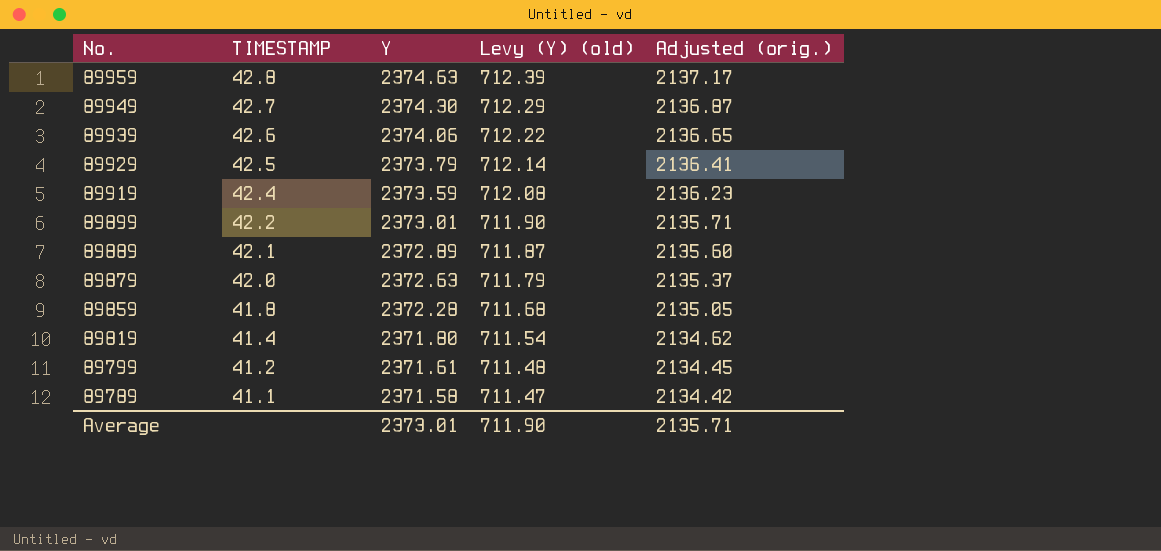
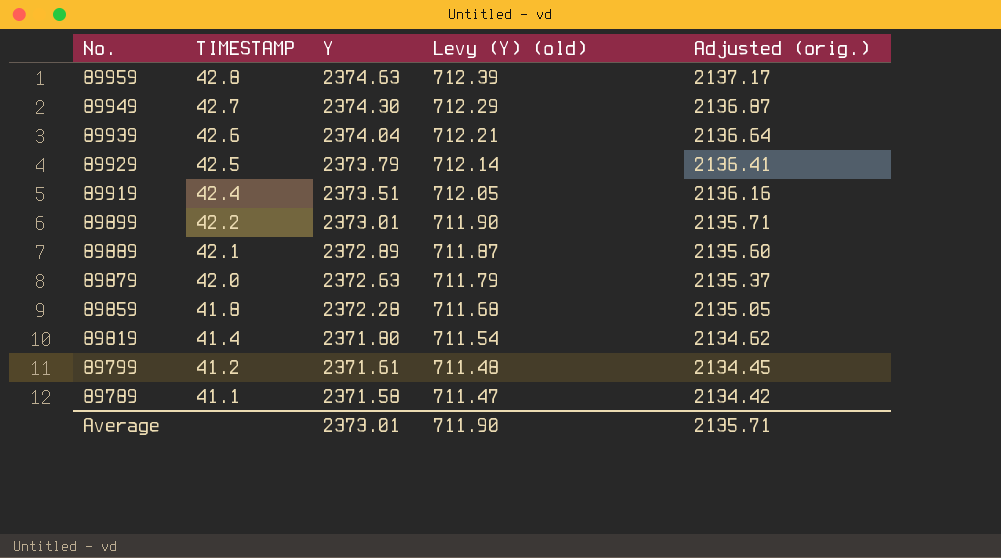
89939 | Y: 2374.06 -> 2374.04
89939 | Levy (Y) (old): 712.22 -> 712.21
89939 | Adjusted (orig.): 2136.65 -> 2136.64
89919 | Y: 2373.59 -> 2373.51
89919 | Levy (Y) (old): 712.08 -> 712.05
89919 | Adjusted (orig.): 2136.23 -> 2136.16

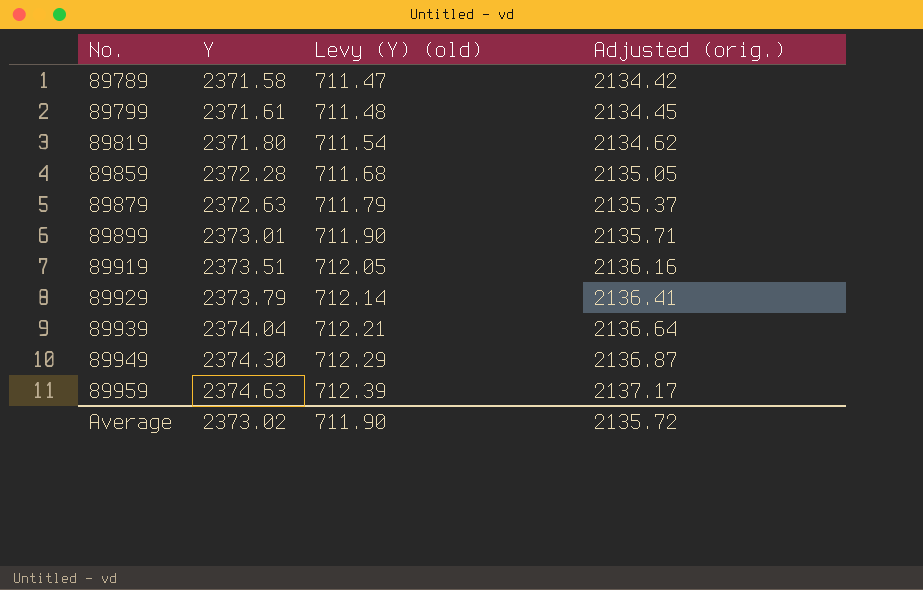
row order: No. descending -> No. ascending
column TIMESTAMP | position: 2 -> none
row 89889: 42.1 | 2372.89 | 711.87 | 2135.60 -> none
Average | Y: 2373.01 -> 2373.02
Average | Adjusted (orig.): 2135.71 -> 2135.72

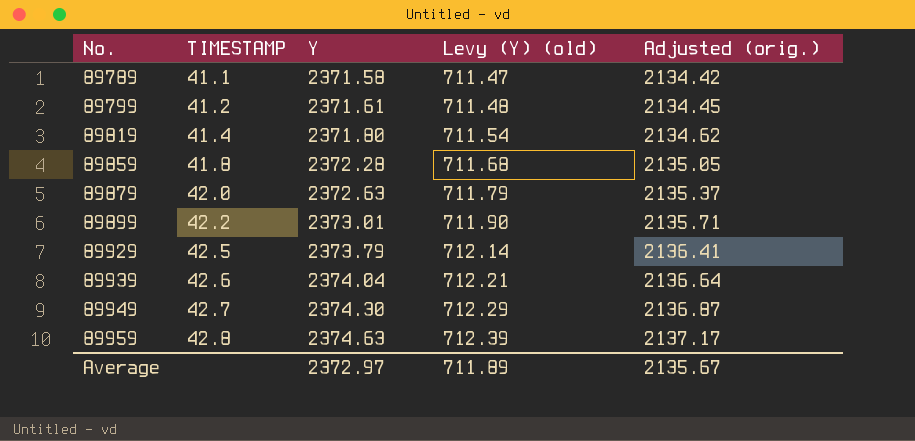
column TIMESTAMP | position: none -> 2
row 89919: 2373.51 | 712.05 | 2136.16 -> none
Average | Y: 2373.02 -> 2372.97
Average | Levy (Y) (old): 711.90 -> 711.89
Average | Adjusted (orig.): 2135.72 -> 2135.67

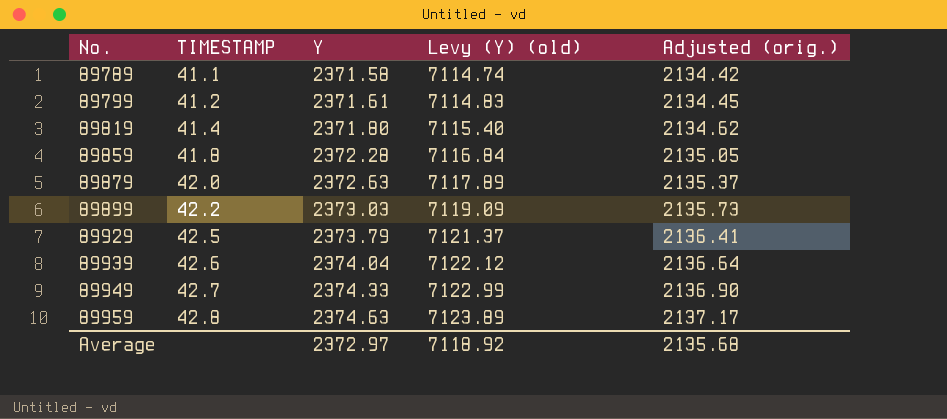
column Levy (Y) (old) | formula: [Y] * 0.3 -> [Y] * 3
89899 | Y: 2373.01 -> 2373.03
89899 | Adjusted (orig.): 2135.71 -> 2135.73
89949 | Y: 2374.30 -> 2374.33
89949 | Adjusted (orig.): 2136.87 -> 2136.90
Average | Levy (Y) (old): 711.89 -> 7118.92
Average | Adjusted (orig.): 2135.67 -> 2135.68

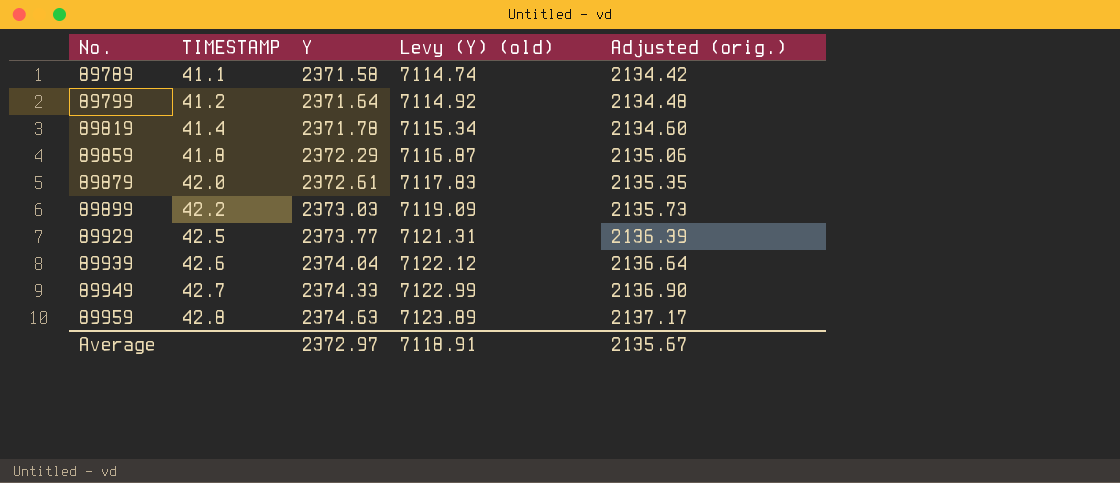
89799 | Y: 2371.61 -> 2371.64
89799 | Levy (Y) (old): 7114.83 -> 7114.92
89799 | Adjusted (orig.): 2134.45 -> 2134.48
89819 | Y: 2371.80 -> 2371.78
89819 | Levy (Y) (old): 7115.40 -> 7115.34
89819 | Adjusted (orig.): 2134.62 -> 2134.60
89859 | Y: 2372.28 -> 2372.29
89859 | Levy (Y) (old): 7116.84 -> 7116.87
89859 | Adjusted (orig.): 2135.05 -> 2135.06
89879 | Y: 2372.63 -> 2372.61
89879 | Levy (Y) (old): 7117.89 -> 7117.83
89879 | Adjusted (orig.): 2135.37 -> 2135.35
89929 | Y: 2373.79 -> 2373.77
89929 | Levy (Y) (old): 7121.37 -> 7121.31
89929 | Adjusted (orig.): 2136.41 -> 2136.39
Average | Levy (Y) (old): 7118.92 -> 7118.91
Average | Adjusted (orig.): 2135.68 -> 2135.67

